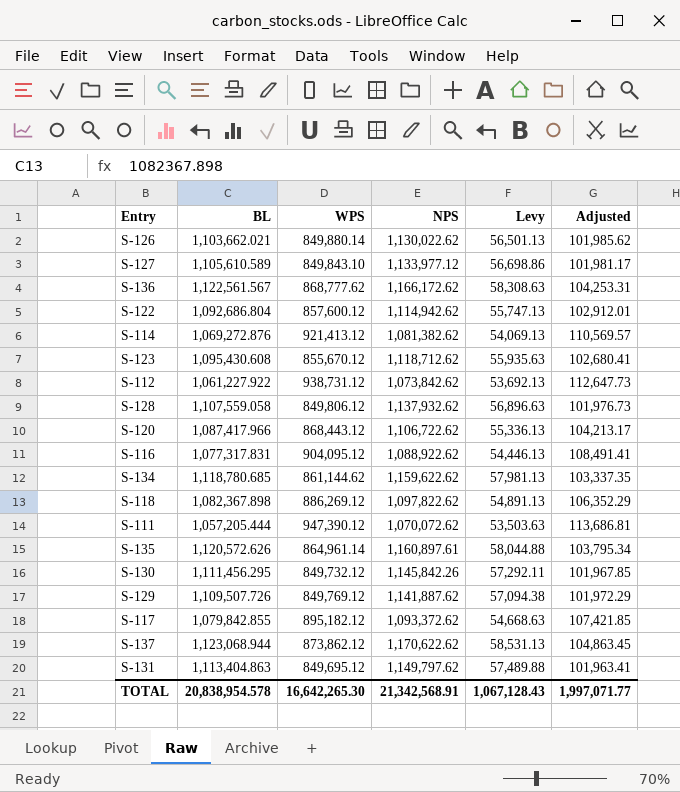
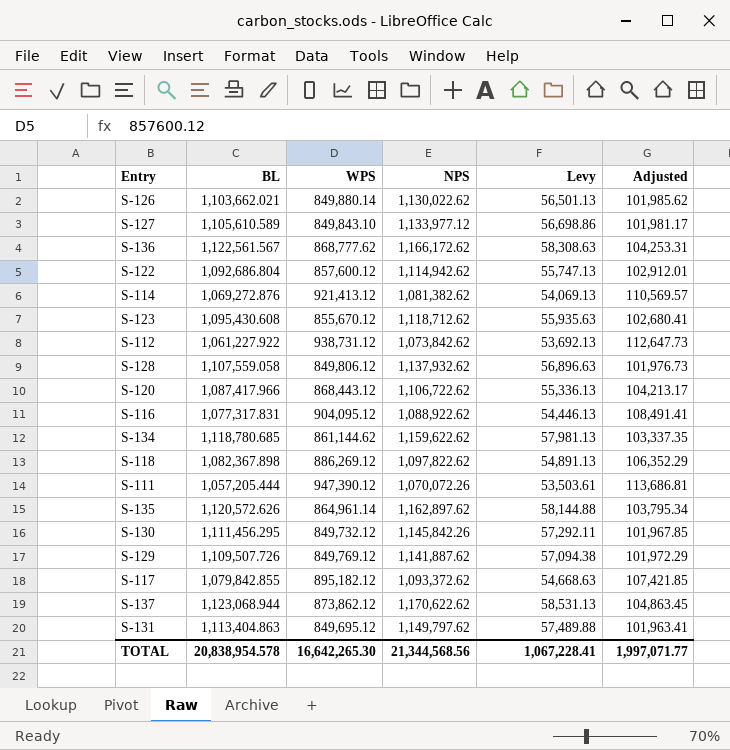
S-111 | NPS: 1,070,072.62 -> 1,070,072.26
S-111 | Levy: 53,503.63 -> 53,503.61
S-135 | NPS: 1,160,897.61 -> 1,162,897.62
S-135 | Levy: 58,044.88 -> 58,144.88
TOTAL | NPS: 21,342,568.91 -> 21,344,568.56
TOTAL | Levy: 1,067,128.43 -> 1,067,228.41

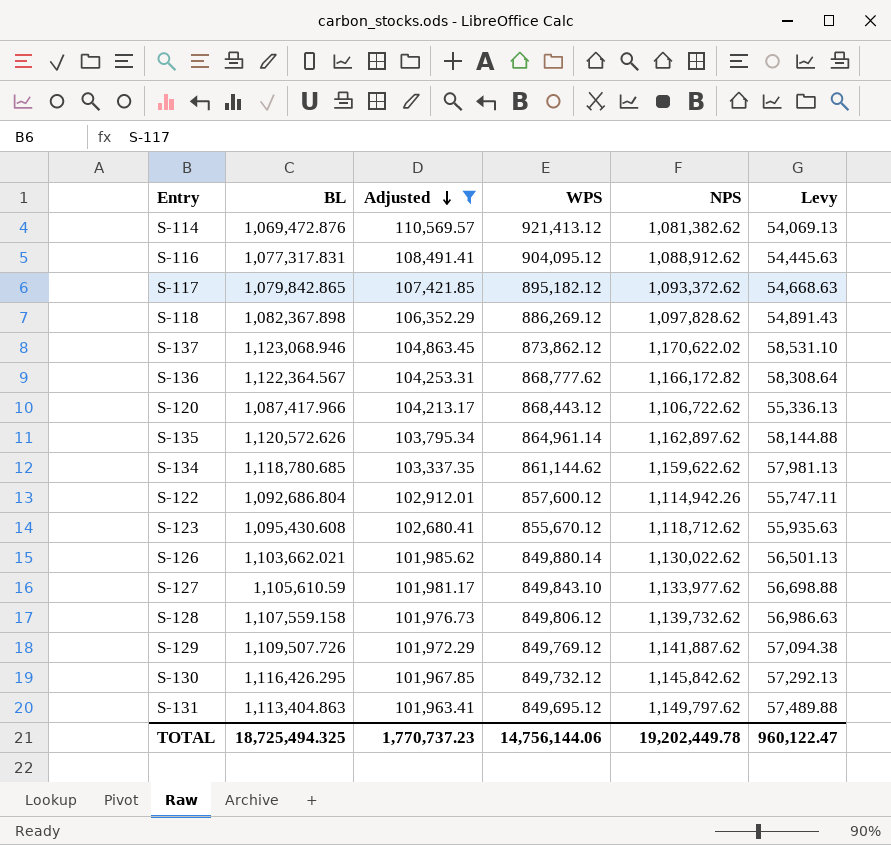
filter: none -> Adjusted <= 110,569.57
row order: none -> Adjusted descending
column Adjusted | position: 6 -> 3
S-114 | BL: 1,069,272.876 -> 1,069,472.876
S-116 | NPS: 1,088,922.62 -> 1,088,912.62
S-116 | Levy: 54,446.13 -> 54,445.63
S-117 | BL: 1,079,842.855 -> 1,079,842.865
S-118 | NPS: 1,097,822.62 -> 1,097,828.62
S-118 | Levy: 54,891.13 -> 54,891.43
S-137 | BL: 1,123,068.944 -> 1,123,068.946
S-137 | NPS: 1,170,622.62 -> 1,170,622.02
S-137 | Levy: 58,531.13 -> 58,531.10
S-136 | BL: 1,122,561.567 -> 1,122,364.567
S-136 | NPS: 1,166,172.62 -> 1,166,172.82
S-136 | Levy: 58,308.63 -> 58,308.64
S-122 | NPS: 1,114,942.62 -> 1,114,942.26
S-122 | Levy: 55,747.13 -> 55,747.11
S-127 | BL: 1,105,610.589 -> 1,105,610.59
S-127 | NPS: 1,133,977.12 -> 1,133,977.62
S-127 | Levy: 56,698.86 -> 56,698.88
S-128 | BL: 1,107,559.058 -> 1,107,559.158
S-128 | NPS: 1,137,932.62 -> 1,139,732.62
S-128 | Levy: 56,896.63 -> 56,986.63
S-130 | BL: 1,111,456.295 -> 1,116,426.295
S-130 | NPS: 1,145,842.26 -> 1,145,842.62
S-130 | Levy: 57,292.11 -> 57,292.13
TOTAL | BL: 20,838,954.578 -> 18,725,494.325
TOTAL | Adjusted: 1,997,071.77 -> 1,770,737.23
TOTAL | WPS: 16,642,265.30 -> 14,756,144.06
TOTAL | NPS: 21,344,568.56 -> 19,202,449.78
TOTAL | Levy: 1,067,228.41 -> 960,122.47

